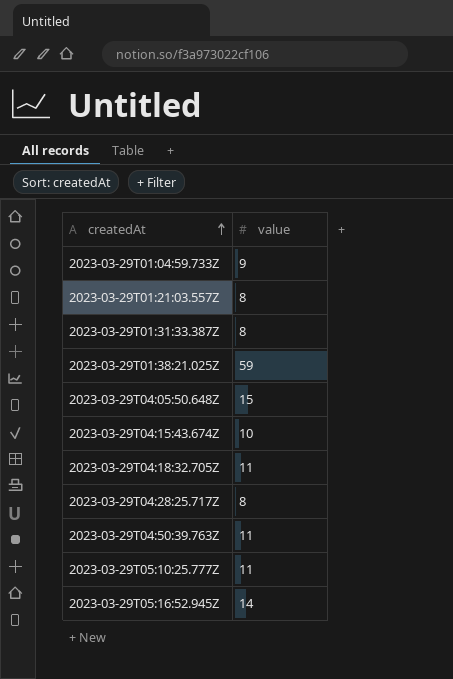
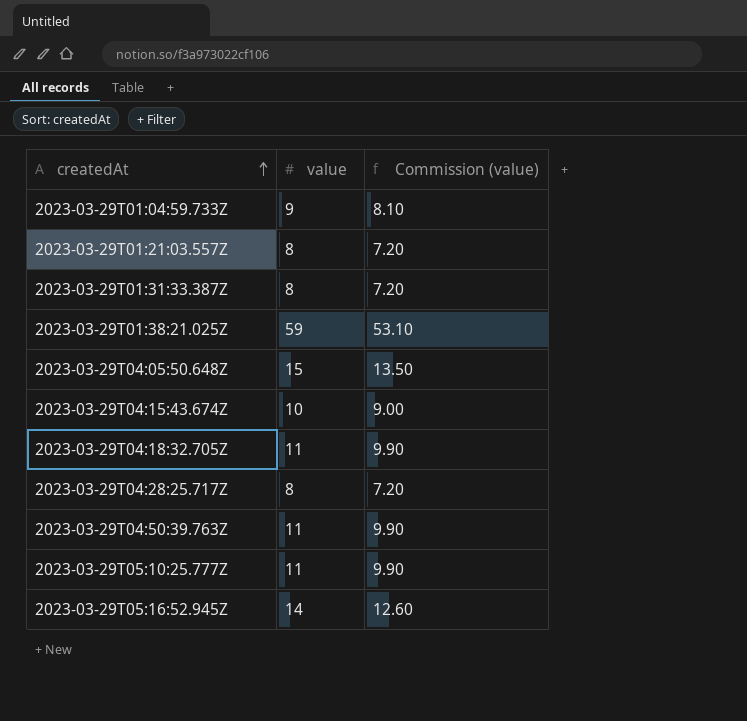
column Commission (value) | formula: none -> [value] * 0.9

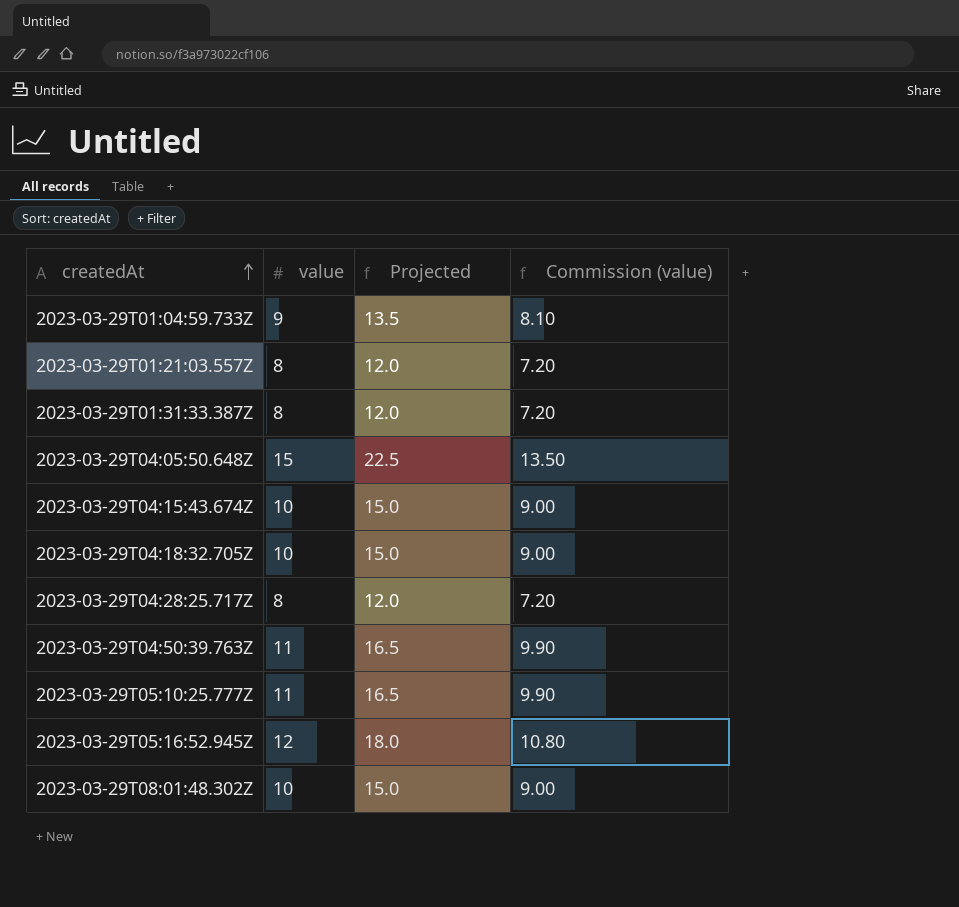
column Projected | formula: none -> [value] * 1.5
row 2023-03-29T01:38:21.025Z: 59 | 53.10 -> none
2023-03-29T04:18:32.705Z | value: 11 -> 10
2023-03-29T04:18:32.705Z | Commission (value): 9.90 -> 9.00
2023-03-29T05:16:52.945Z | value: 14 -> 12
2023-03-29T05:16:52.945Z | Commission (value): 12.60 -> 10.80
row 2023-03-29T08:01:48.302Z: none -> 10 | 15.0 | 9.00

